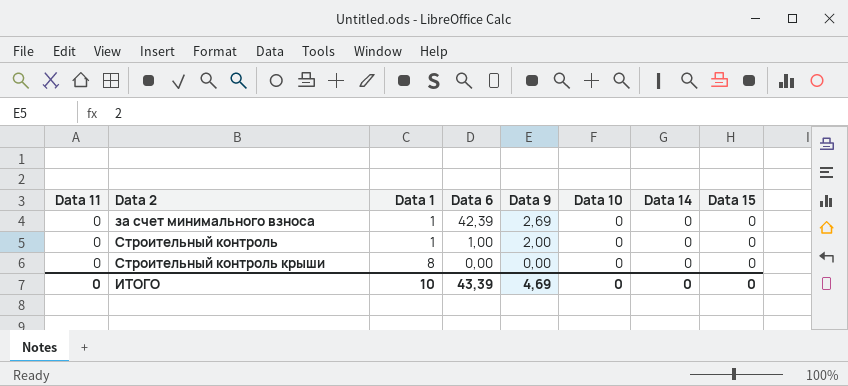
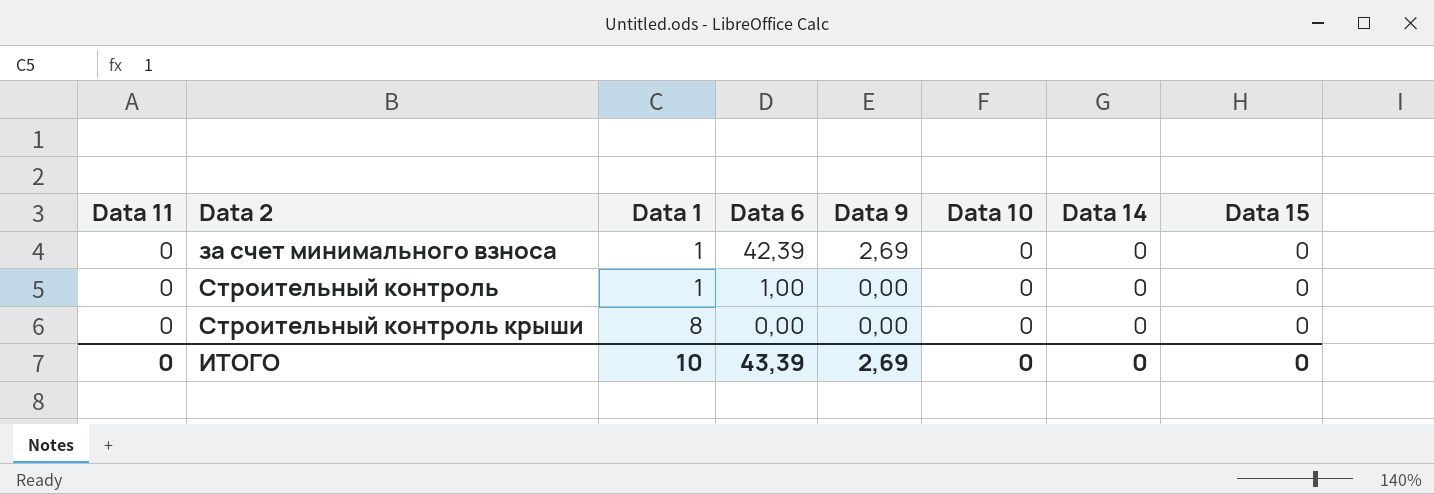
Строительный контроль | Data 9: 2,00 -> 0,00
ИТОГО | Data 9: 4,69 -> 2,69

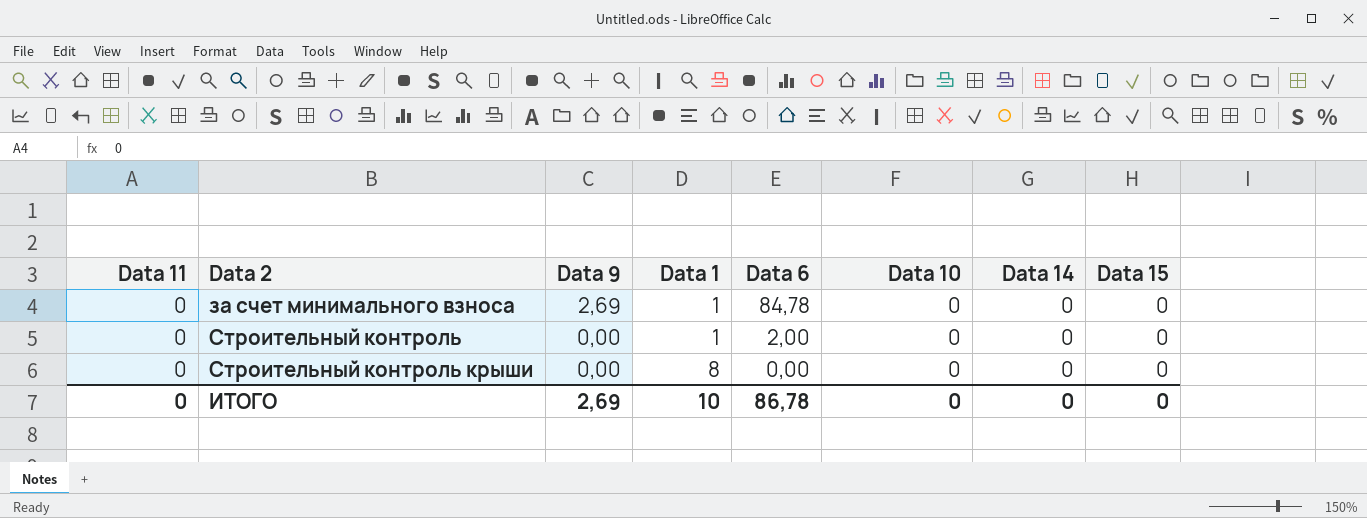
column Data 9 | position: 5 -> 3
за счет минимального взноса | Data 6: 42,39 -> 84,78
Строительный контроль | Data 6: 1,00 -> 2,00
ИТОГО | Data 6: 43,39 -> 86,78

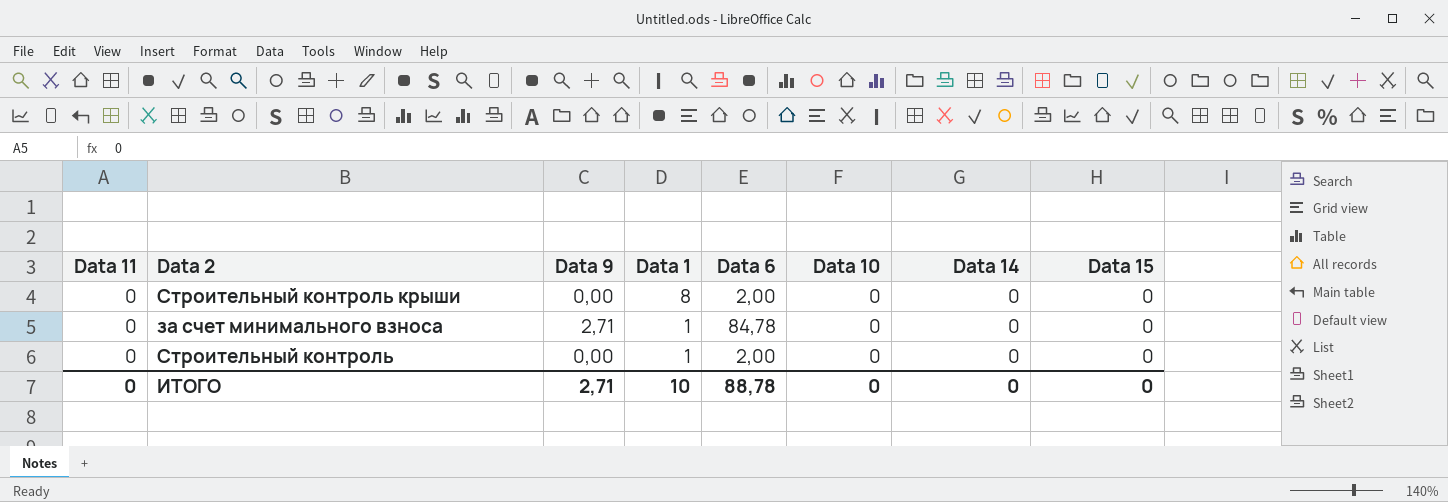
row order: Data 2 ascending -> Data 1 descending
Строительный контроль крыши | Data 6: 0,00 -> 2,00
за счет минимального взноса | Data 9: 2,69 -> 2,71
ИТОГО | Data 9: 2,69 -> 2,71
ИТОГО | Data 6: 86,78 -> 88,78

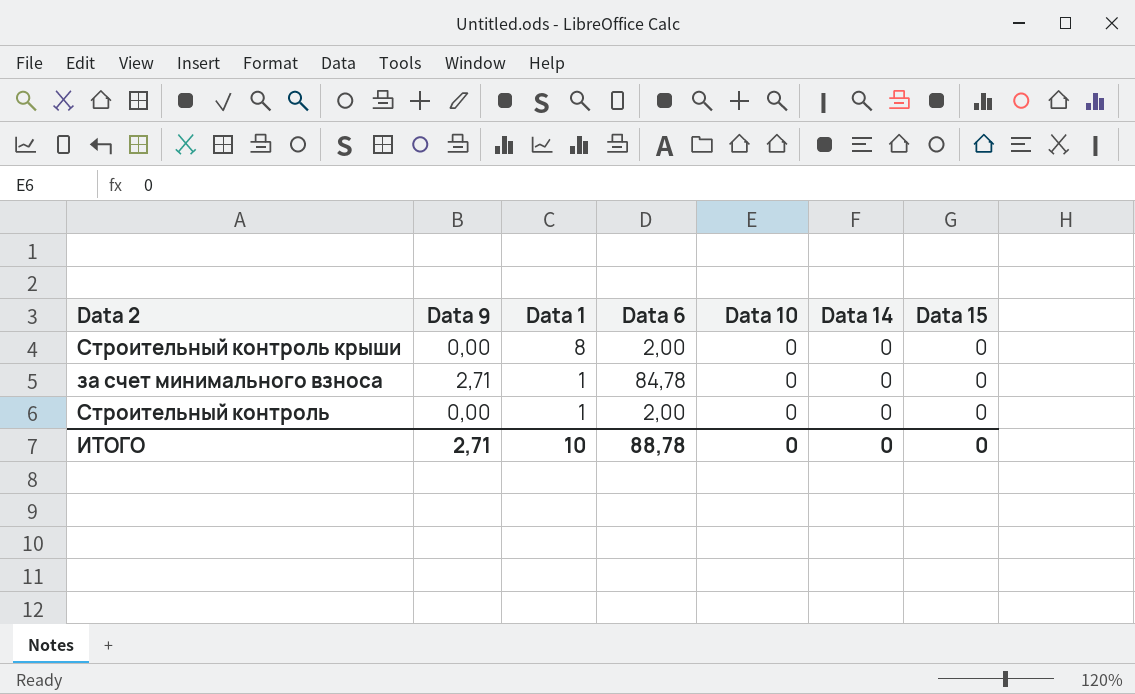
column Data 11 | position: 1 -> none

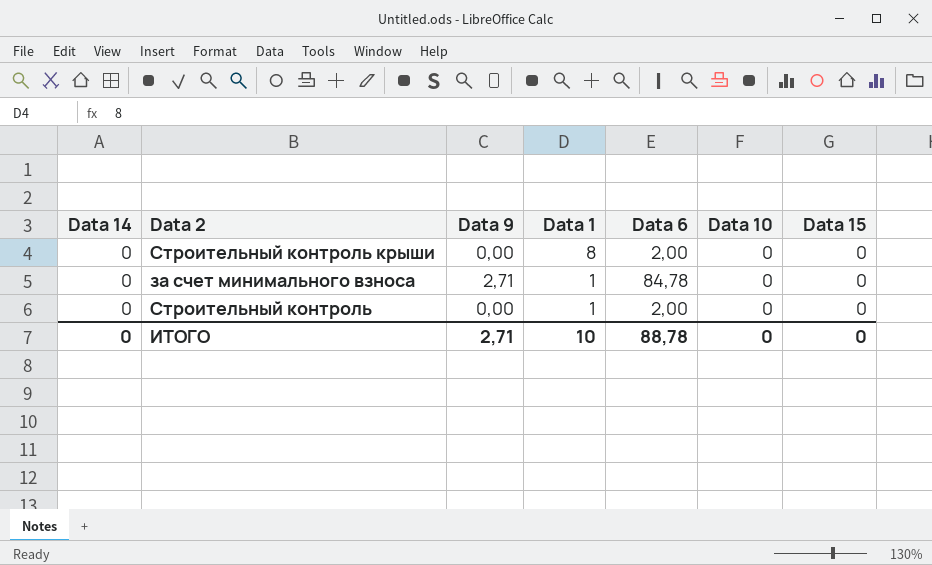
column Data 14 | position: 6 -> 1

